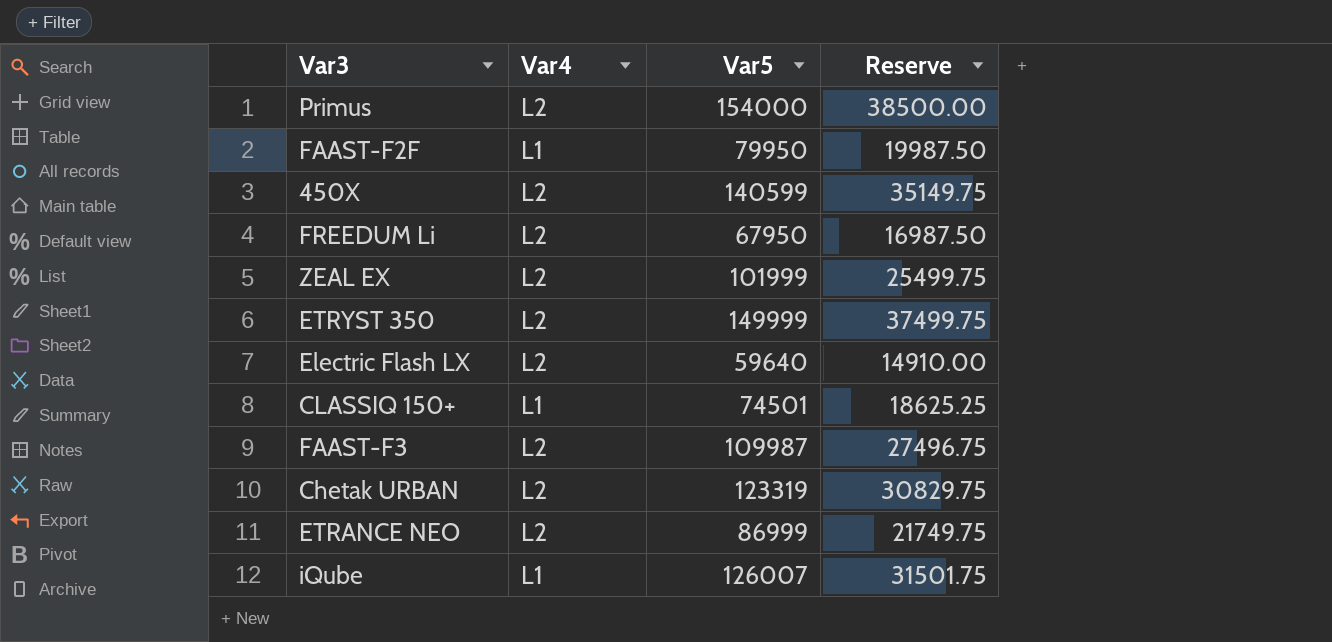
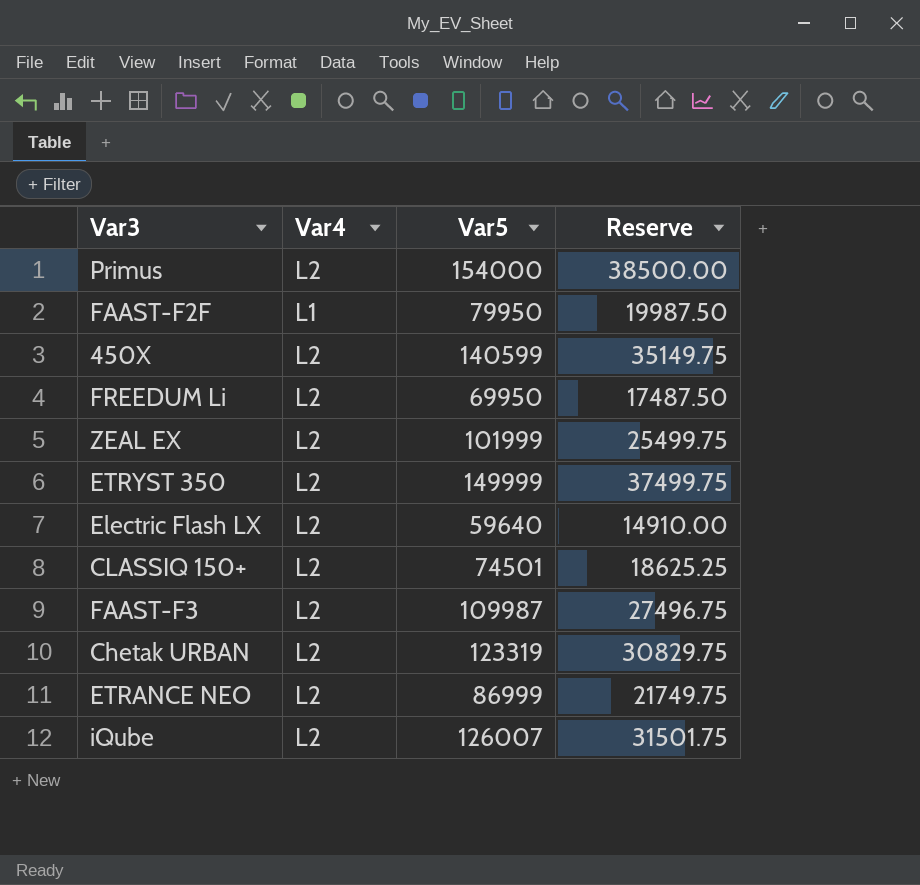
FREEDUM Li | Var5: 67950 -> 69950
FREEDUM Li | Reserve: 16987.50 -> 17487.50
CLASSIQ 150+ | Var4: L1 -> L2
iQube | Var4: L1 -> L2

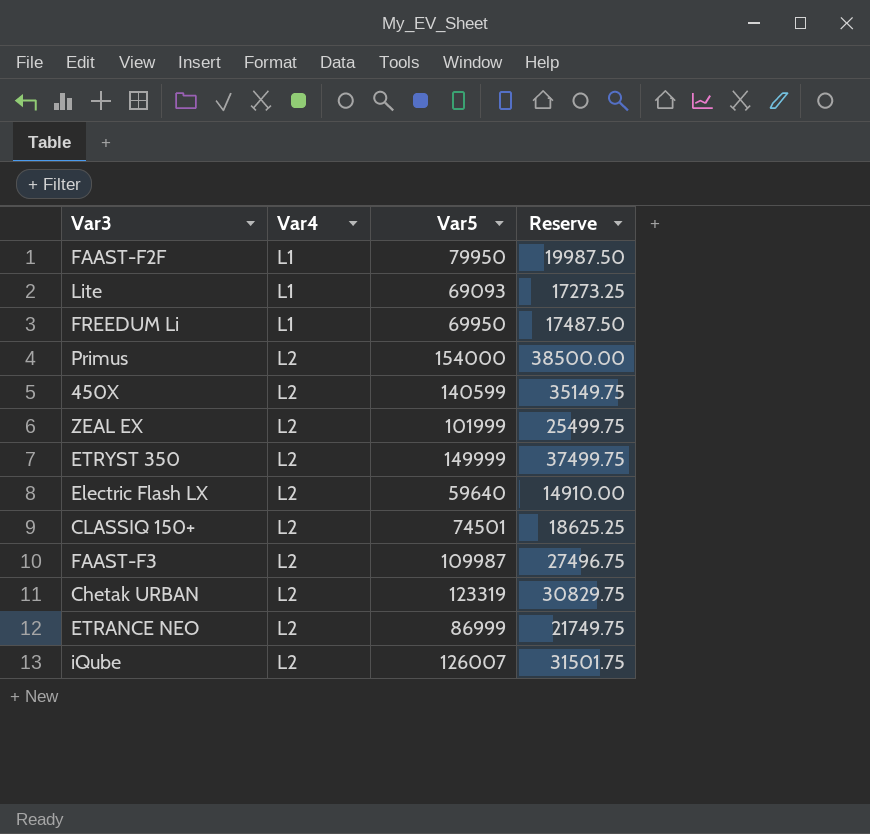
row order: none -> Var4 ascending
row Lite: none -> L1 | 69093 | 17273.25
FREEDUM Li | Var4: L2 -> L1

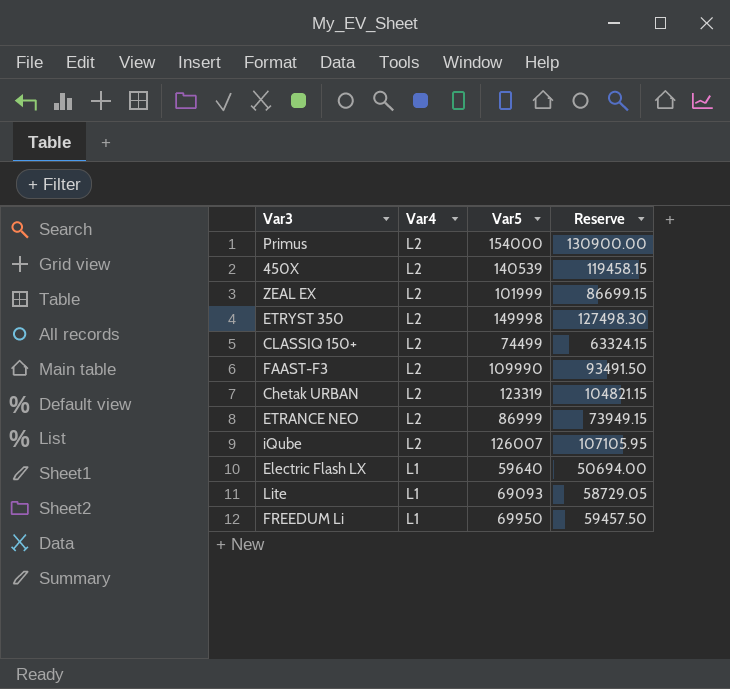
row order: Var4 ascending -> Var4 descending
column Reserve | formula: [Var5] * 0.25 -> [Var5] * 0.85
row FAAST-F2F: L1 | 79950 | 19987.50 -> none
450X | Var5: 140599 -> 140539
ETRYST 350 | Var5: 149999 -> 149998
CLASSIQ 150+ | Var5: 74501 -> 74499
FAAST-F3 | Var5: 109987 -> 109990
Electric Flash LX | Var4: L2 -> L1

